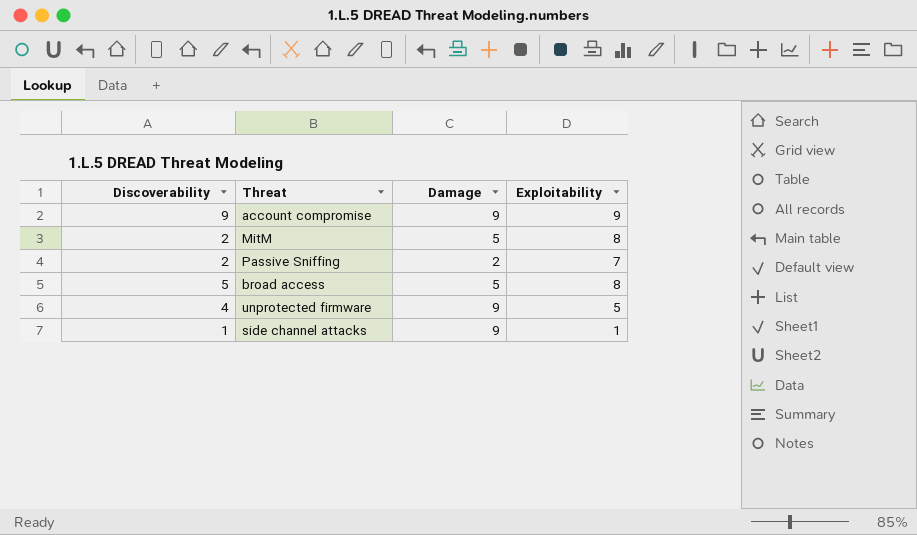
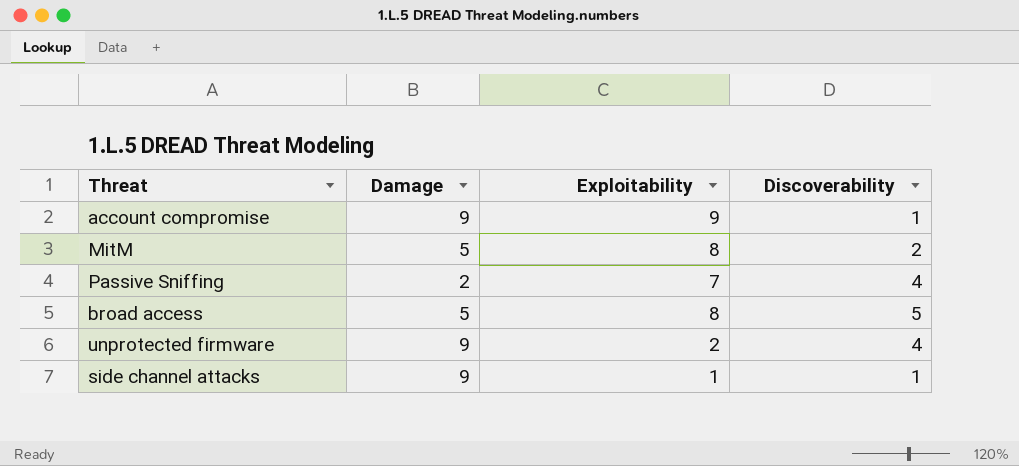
column Discoverability | position: 1 -> 4
account compromise | Discoverability: 9 -> 1
Passive Sniffing | Discoverability: 2 -> 4
unprotected firmware | Exploitability: 5 -> 2

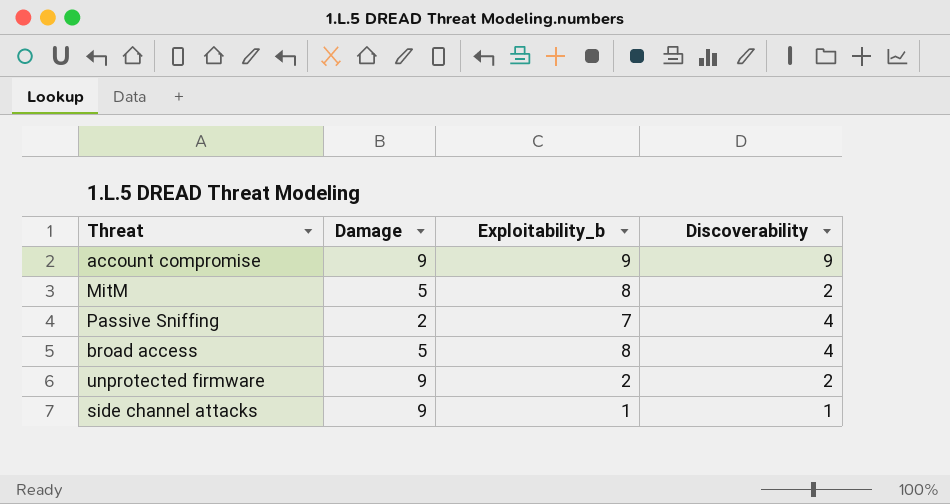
column name: Exploitability -> Exploitability_b
account compromise | Discoverability: 1 -> 9
broad access | Discoverability: 5 -> 4
unprotected firmware | Discoverability: 4 -> 2

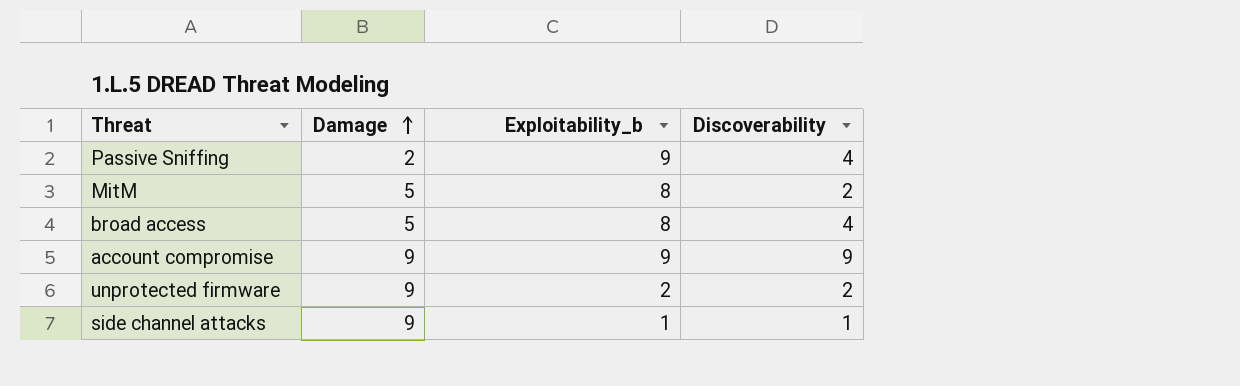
row order: none -> Damage ascending
Passive Sniffing | Exploitability_b: 7 -> 9

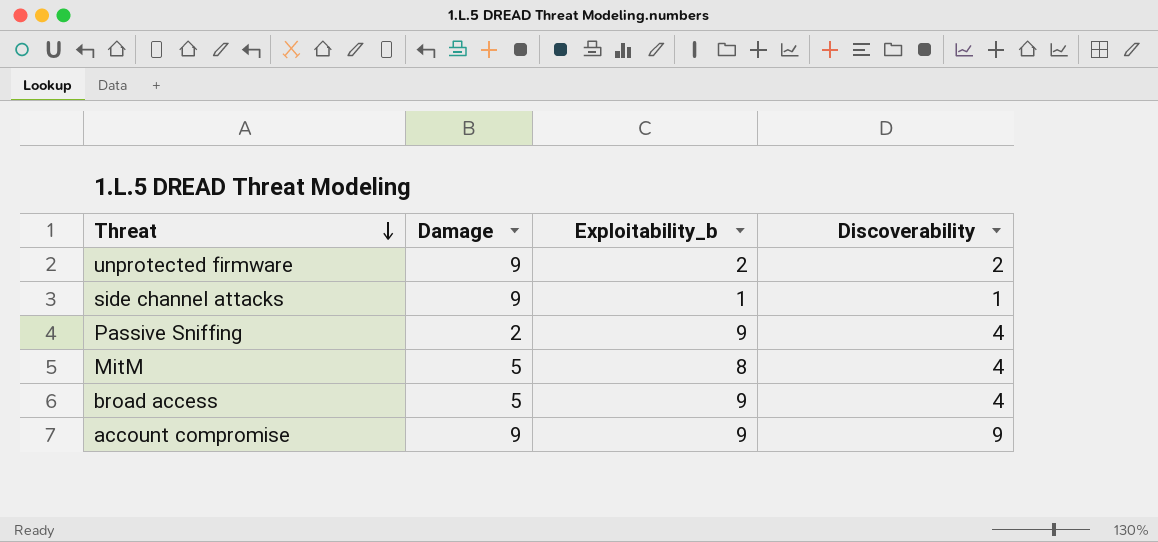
row order: Damage ascending -> Threat descending
MitM | Discoverability: 2 -> 4
broad access | Exploitability_b: 8 -> 9

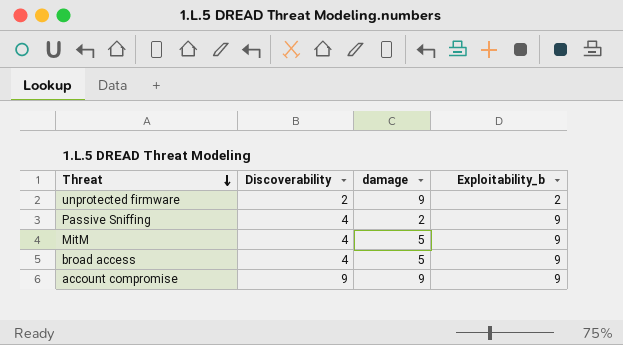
column Discoverability | position: 4 -> 2
column name: Damage -> damage
row side channel attacks: 9 | 1 | 1 -> none
MitM | Exploitability_b: 8 -> 9

